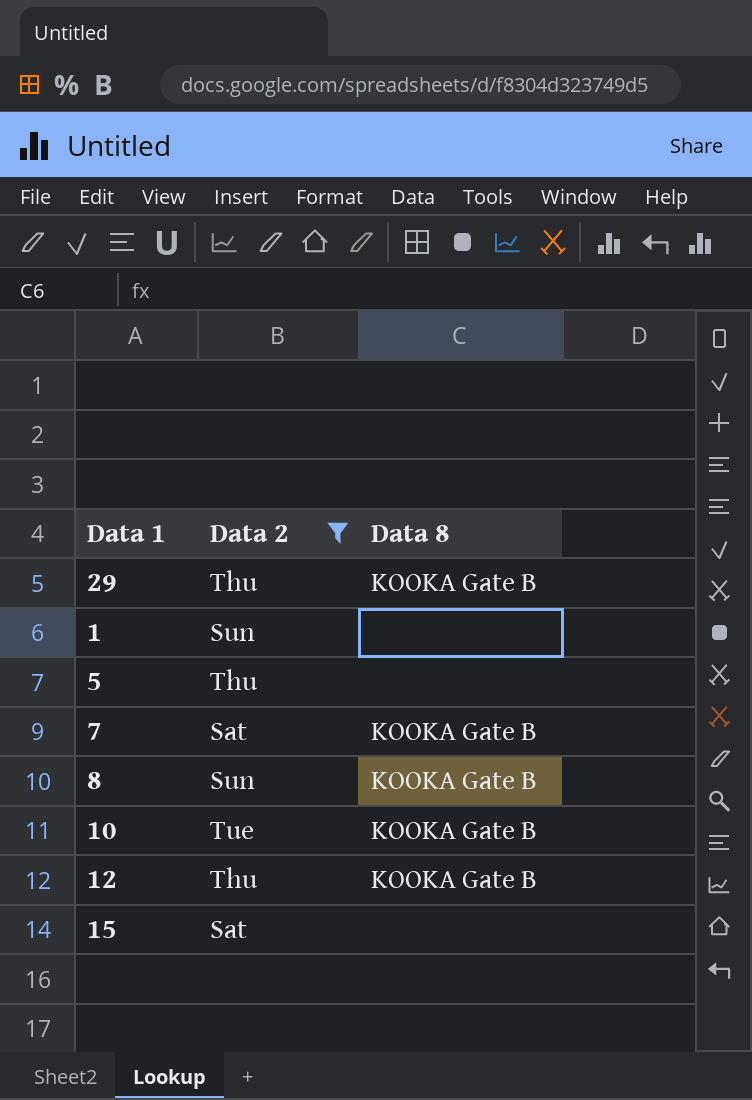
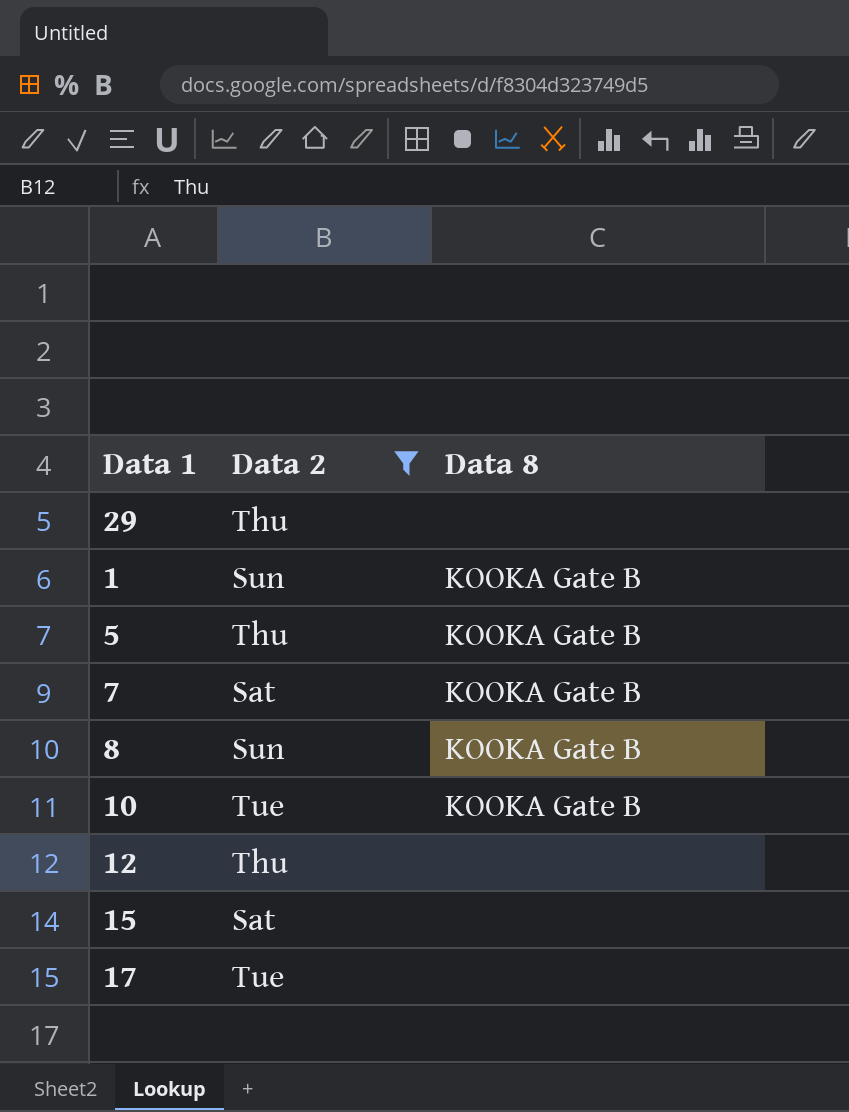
29 | Data 8: KOOKA Gate B -> none
1 | Data 8: none -> KOOKA Gate B
5 | Data 8: none -> KOOKA Gate B
12 | Data 8: KOOKA Gate B -> none
row 17: none -> Tue | none

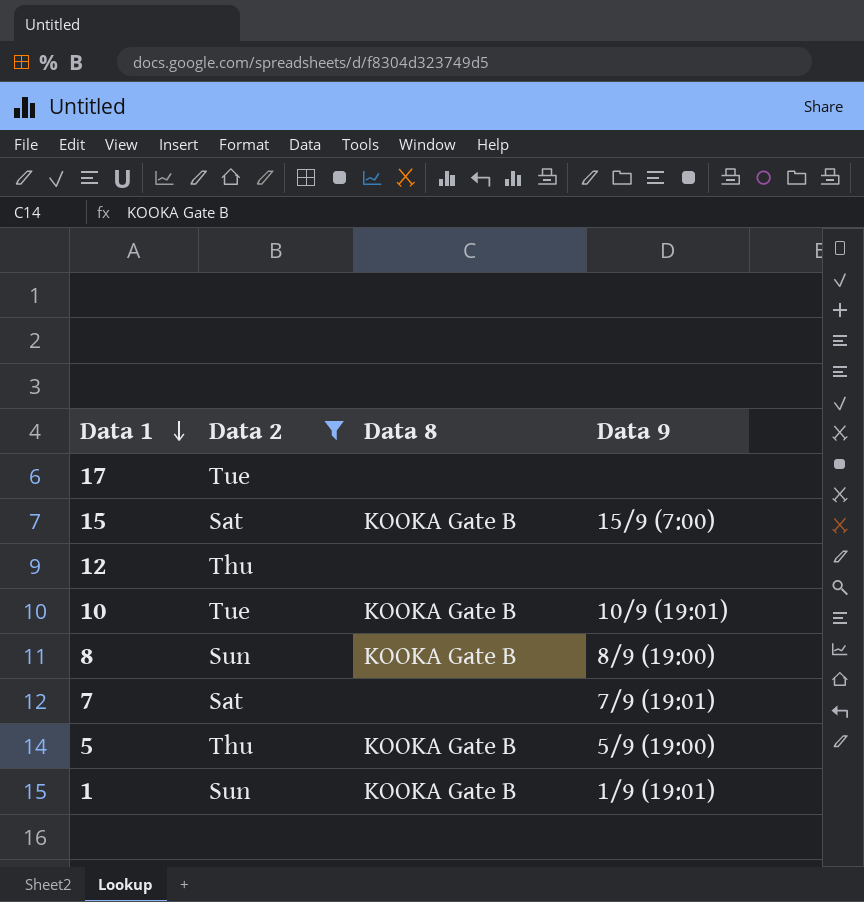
row order: none -> Data 1 descending
column Data 9 | position: none -> 4
row 29: Thu | none -> none
15 | Data 8: none -> KOOKA Gate B
7 | Data 8: KOOKA Gate B -> none

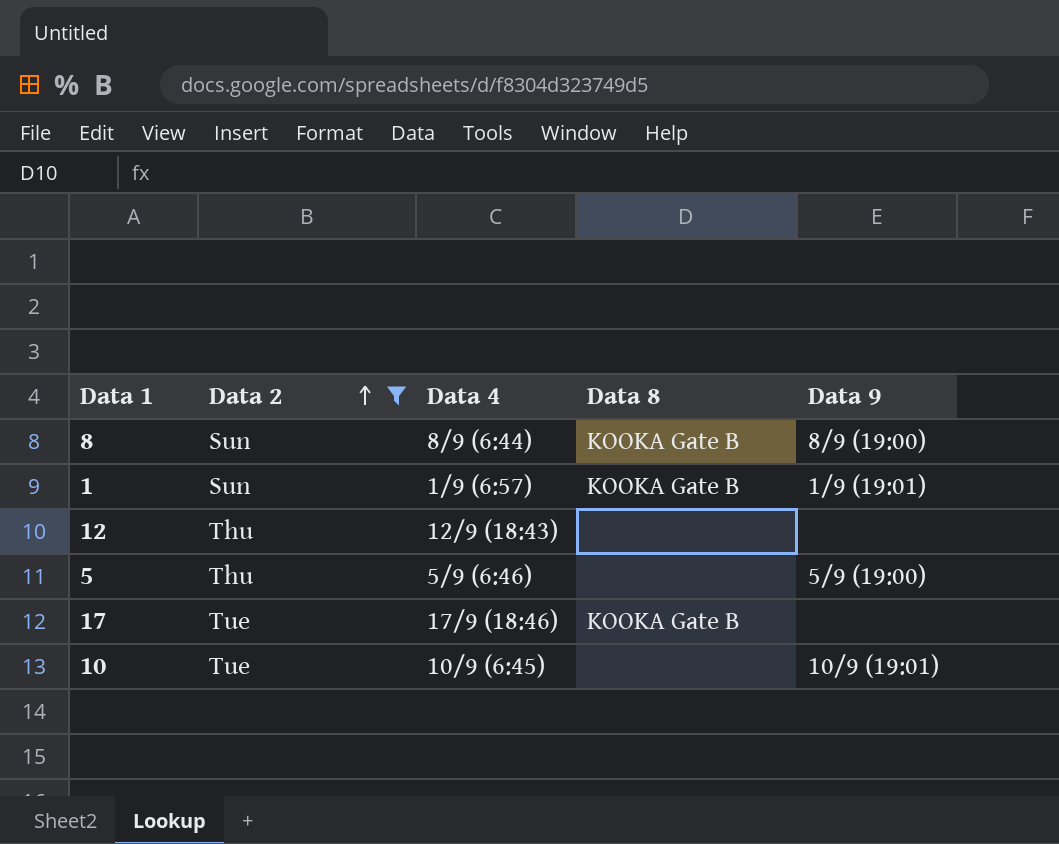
row order: Data 1 descending -> Data 2 ascending
column Data 4 | position: none -> 3
row 15: Sat | KOOKA Gate B | 15/9 (7:00) -> none
row 7: Sat | none | 7/9 (19:01) -> none
5 | Data 8: KOOKA Gate B -> none
17 | Data 8: none -> KOOKA Gate B
10 | Data 8: KOOKA Gate B -> none

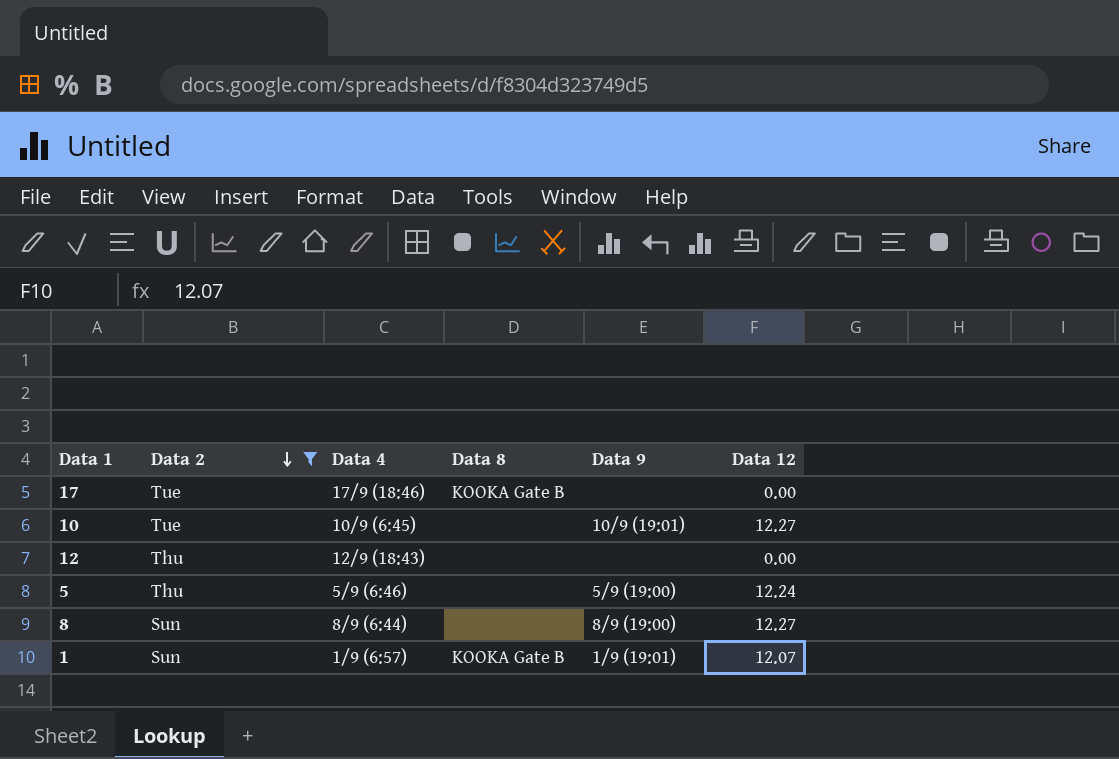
row order: Data 2 ascending -> Data 2 descending
column Data 12 | position: none -> 6
8 | Data 8: KOOKA Gate B -> none

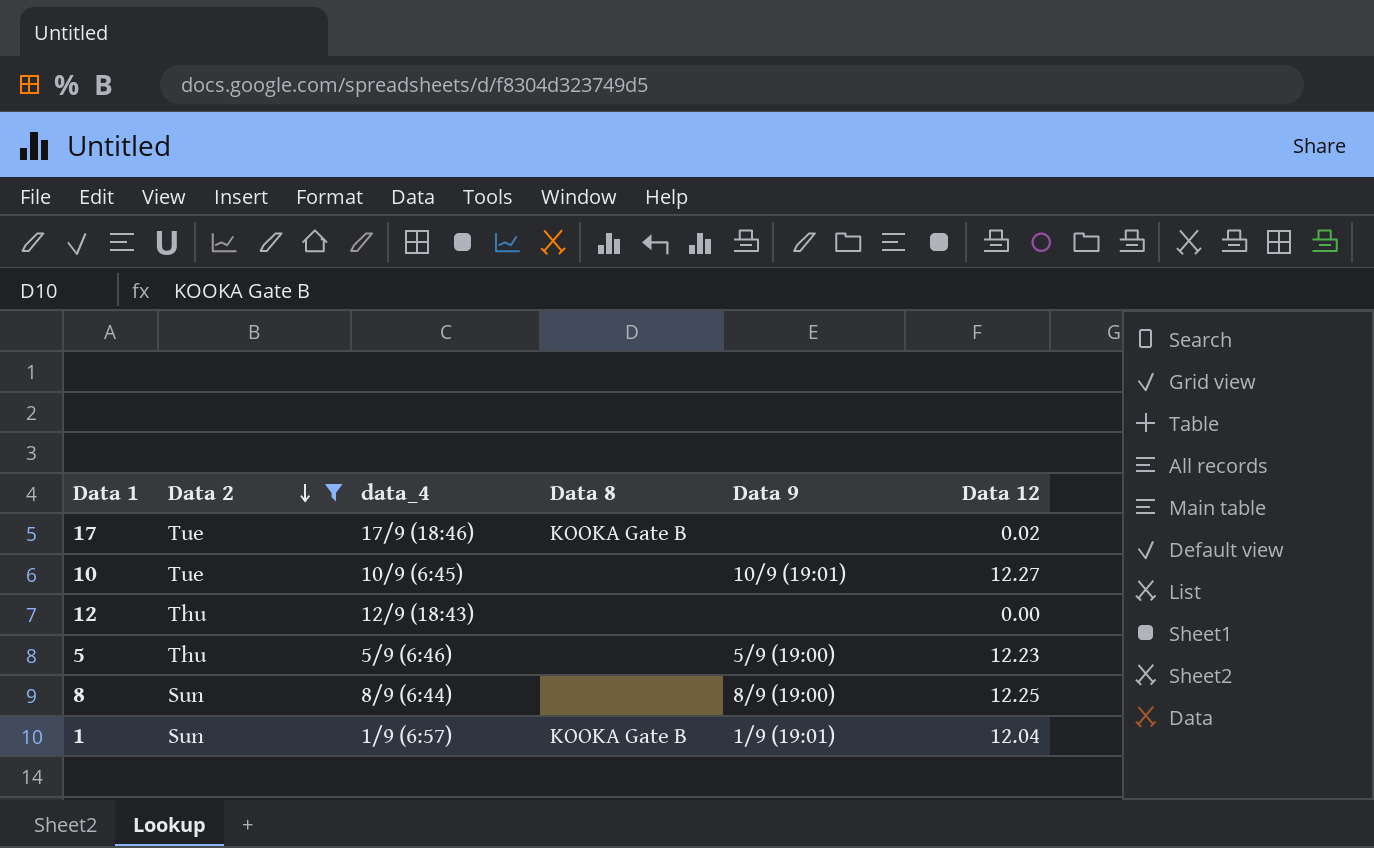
column name: Data 4 -> data_4
17 | Data 12: 0.00 -> 0.02
5 | Data 12: 12.24 -> 12.23
8 | Data 12: 12.27 -> 12.25
1 | Data 12: 12.07 -> 12.04

